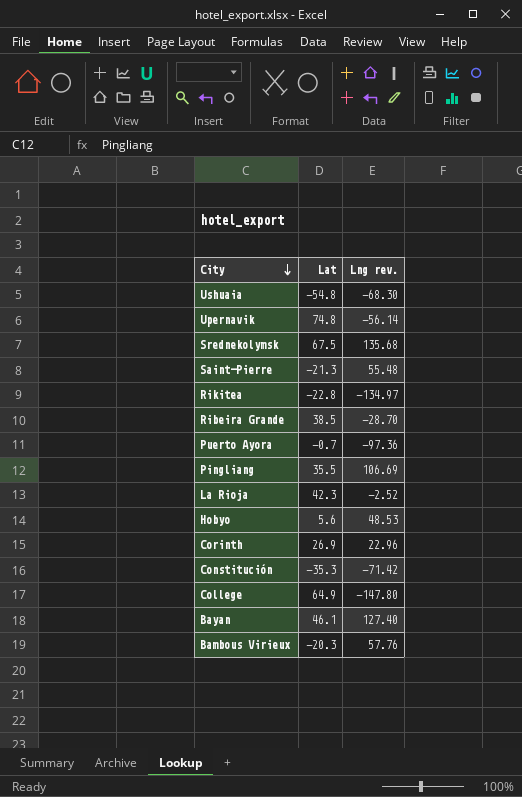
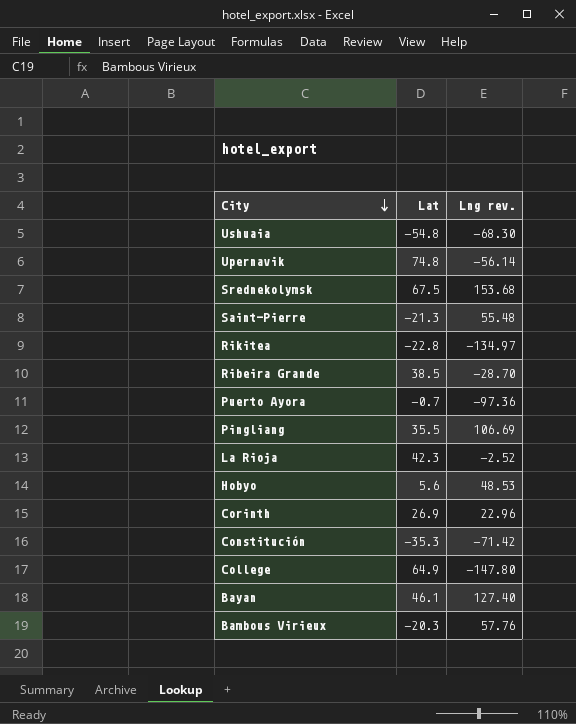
Srednekolymsk | Lng rev.: 135.68 -> 153.68

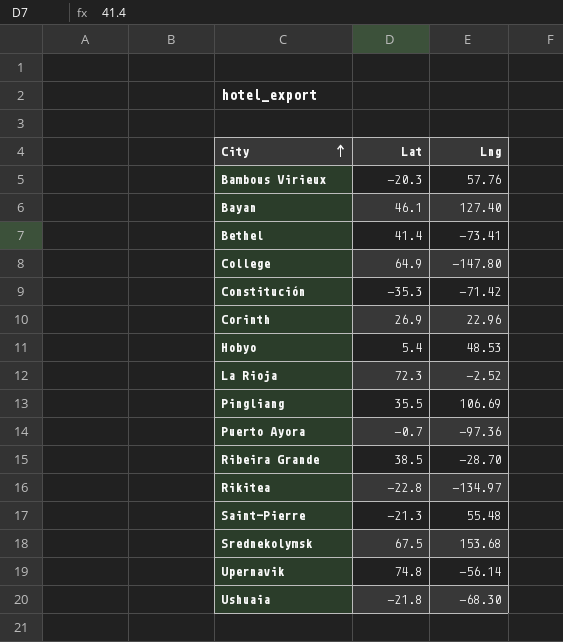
row order: City descending -> City ascending
column name: Lng rev. -> Lng
row Bethel: none -> 41.4 | -73.41
Hobyo | Lat: 5.6 -> 5.4
La Rioja | Lat: 42.3 -> 72.3
Ushuaia | Lat: -54.8 -> -21.8

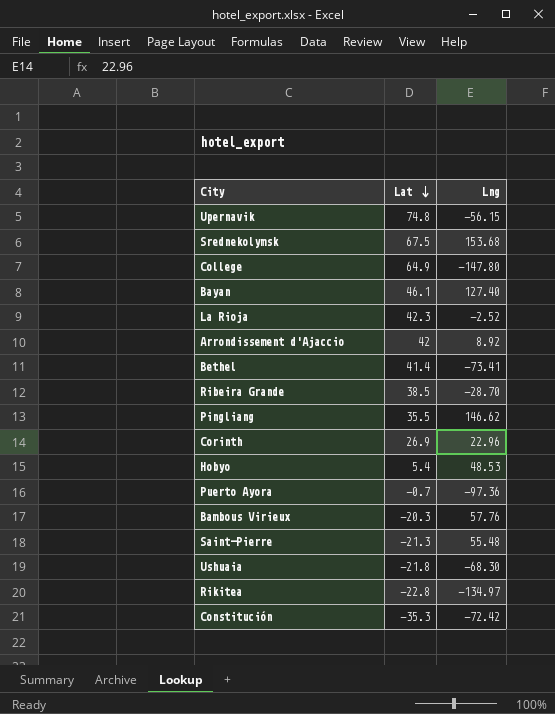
row order: City ascending -> Lat descending
Upernavik | Lng: -56.14 -> -56.15
La Rioja | Lat: 72.3 -> 42.3
row Arrondissement d'Ajaccio: none -> 42 | 8.92
Pingliang | Lng: 106.69 -> 146.62
Constitución | Lng: -71.42 -> -72.42

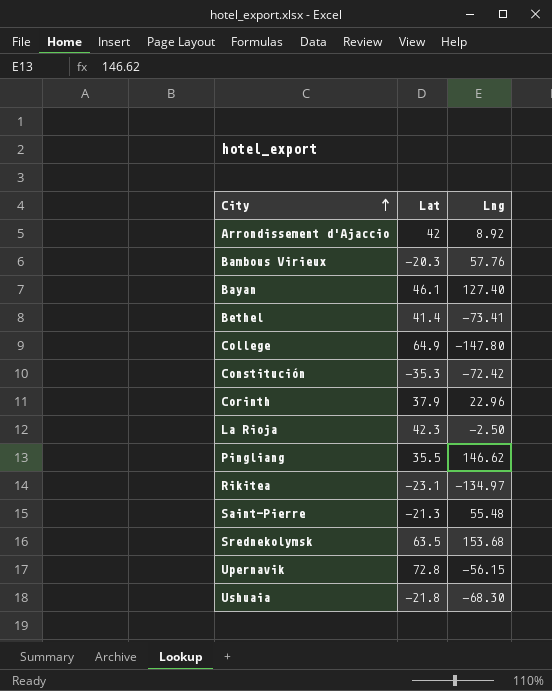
row order: Lat descending -> City ascending
row Ribeira Grande: 38.5 | -28.70 -> none
row Hobyo: 5.4 | 48.53 -> none
row Puerto Ayora: -0.7 | -97.36 -> none
Corinth | Lat: 26.9 -> 37.9
La Rioja | Lng: -2.52 -> -2.50
Rikitea | Lat: -22.8 -> -23.1
Srednekolymsk | Lat: 67.5 -> 63.5
Upernavik | Lat: 74.8 -> 72.8

